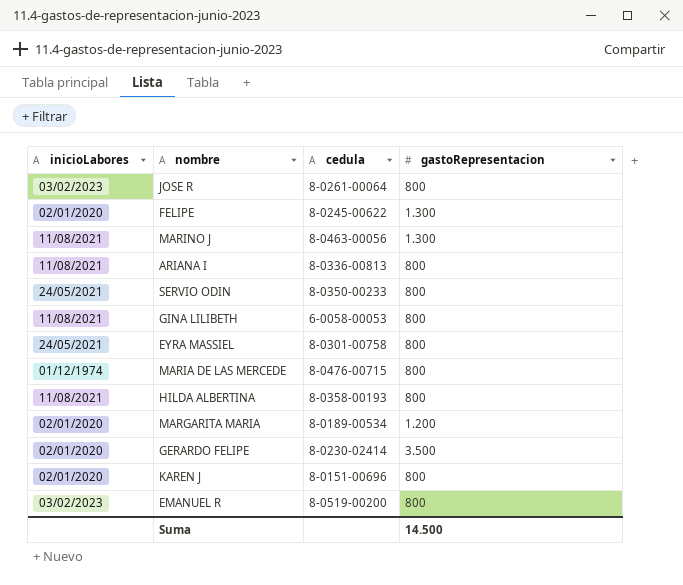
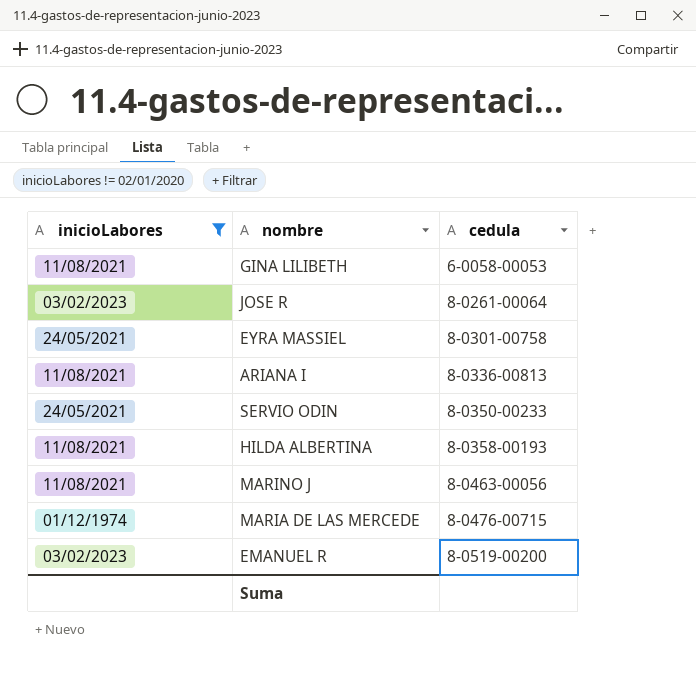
filter: none -> inicioLabores != 02/01/2020
row order: none -> cedula ascending
column gastoRepresentacion | position: 4 -> none

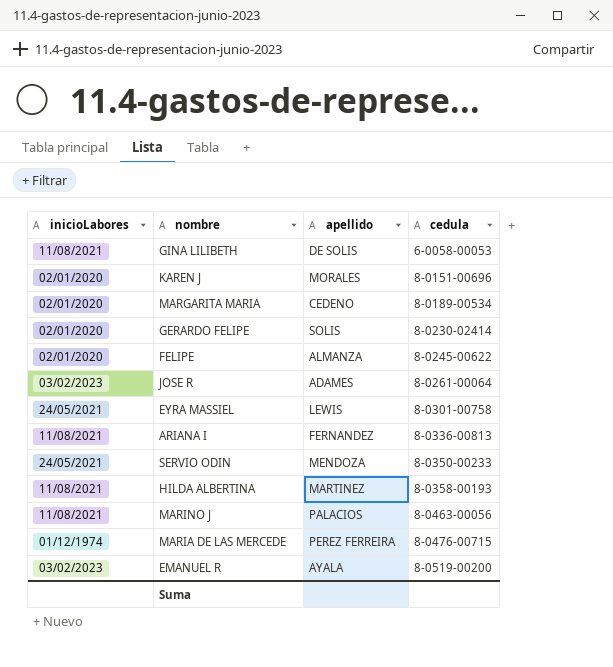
filter: inicioLabores != 02/01/2020 -> none
column apellido | position: none -> 3

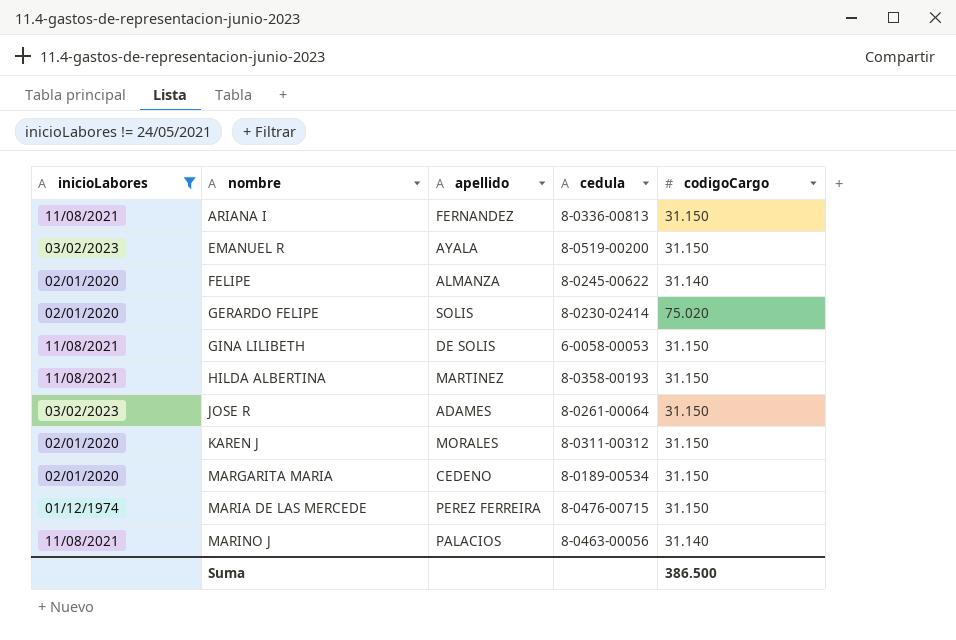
filter: none -> inicioLabores != 24/05/2021
row order: cedula ascending -> nombre ascending
column codigoCargo | position: none -> 5
KAREN J | cedula: 8-0151-00696 -> 8-0311-00312

